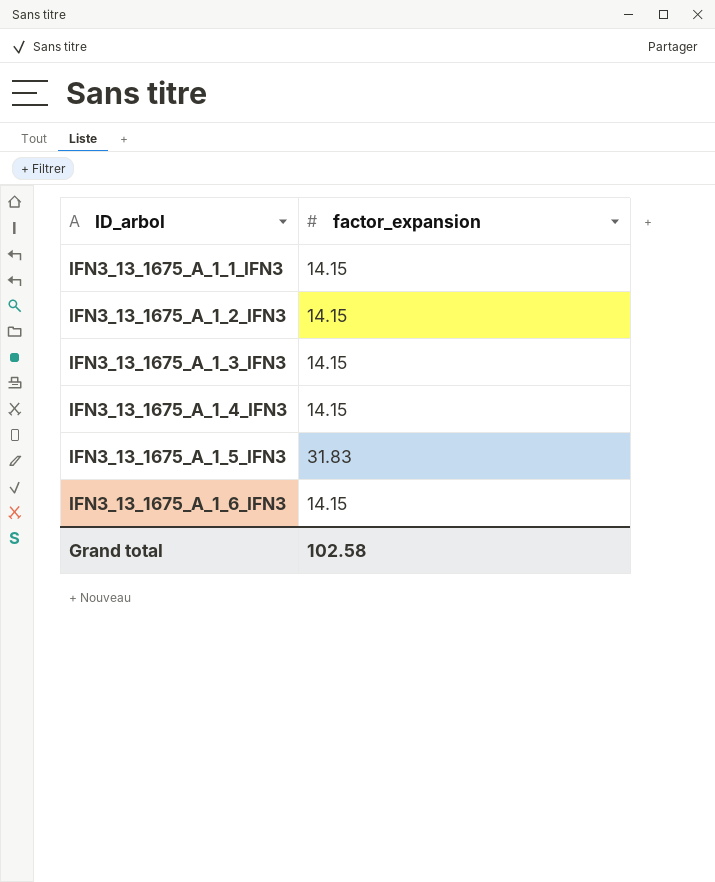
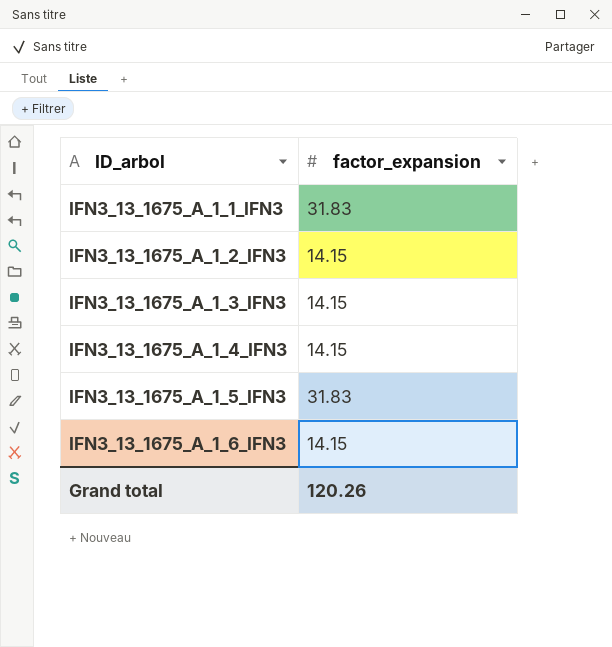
IFN3_13_1675_A_1_1_IFN3 | factor_expansion: 14.15 -> 31.83
Grand total | factor_expansion: 102.58 -> 120.26

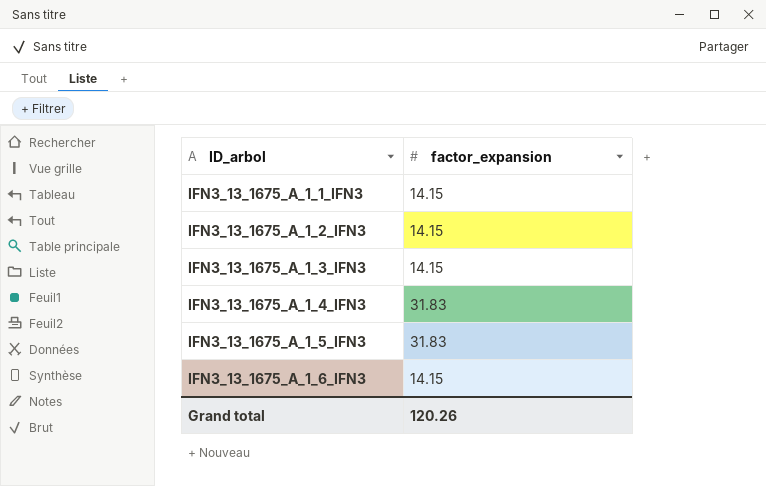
IFN3_13_1675_A_1_1_IFN3 | factor_expansion: 31.83 -> 14.15
IFN3_13_1675_A_1_4_IFN3 | factor_expansion: 14.15 -> 31.83

